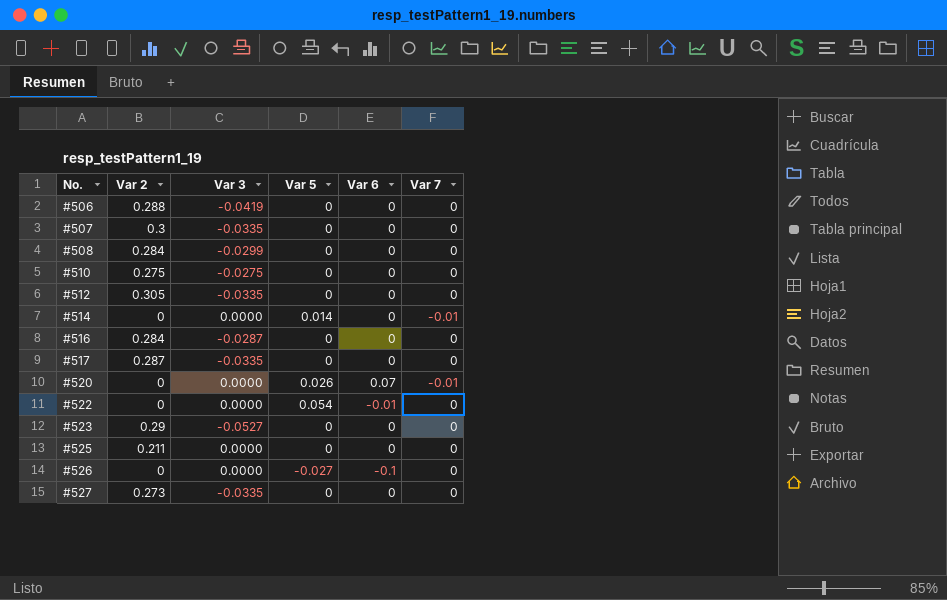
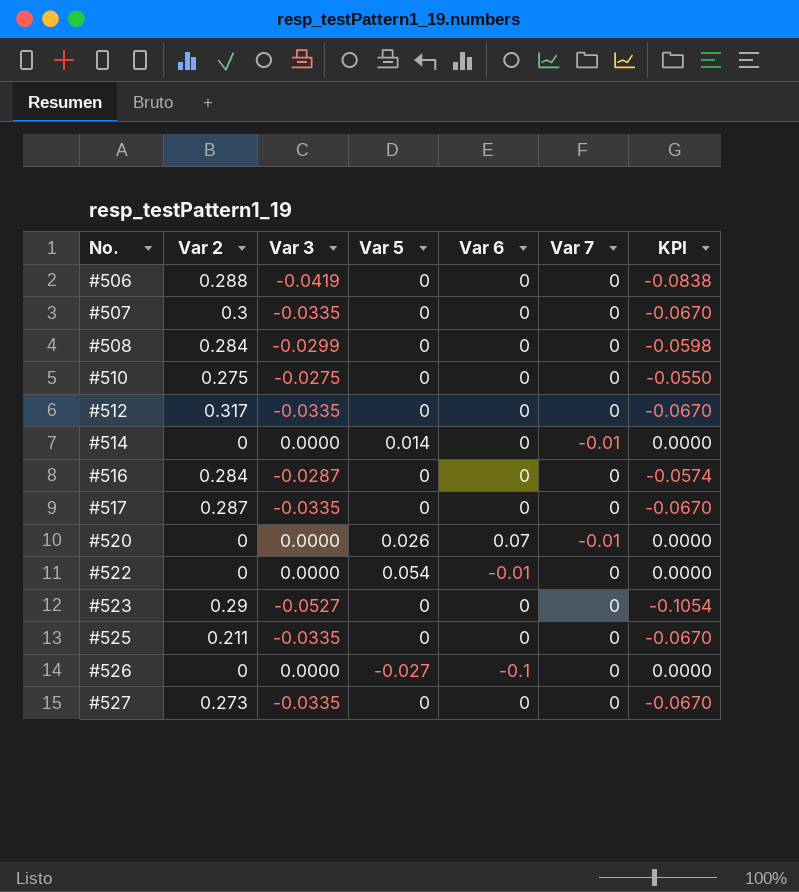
column KPI | formula: none -> [Var 3] * 2
#512 | Var 2: 0.305 -> 0.317
#525 | Var 3: 0.0000 -> -0.0335

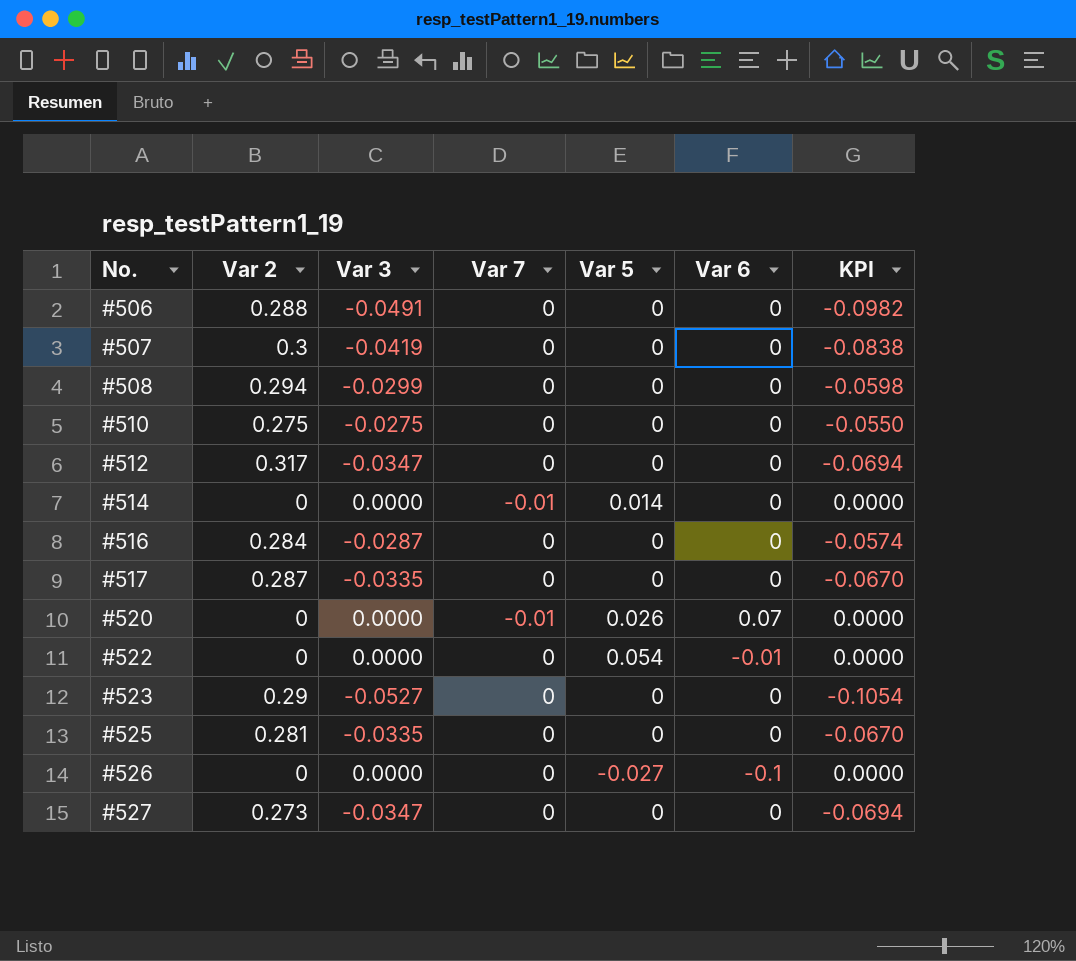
column Var 7 | position: 6 -> 4
#506 | Var 3: -0.0419 -> -0.0491
#506 | KPI: -0.0838 -> -0.0982
#507 | Var 3: -0.0335 -> -0.0419
#507 | KPI: -0.0670 -> -0.0838
#508 | Var 2: 0.284 -> 0.294
#512 | Var 3: -0.0335 -> -0.0347
#512 | KPI: -0.0670 -> -0.0694
#525 | Var 2: 0.211 -> 0.281
#527 | Var 3: -0.0335 -> -0.0347
#527 | KPI: -0.0670 -> -0.0694

